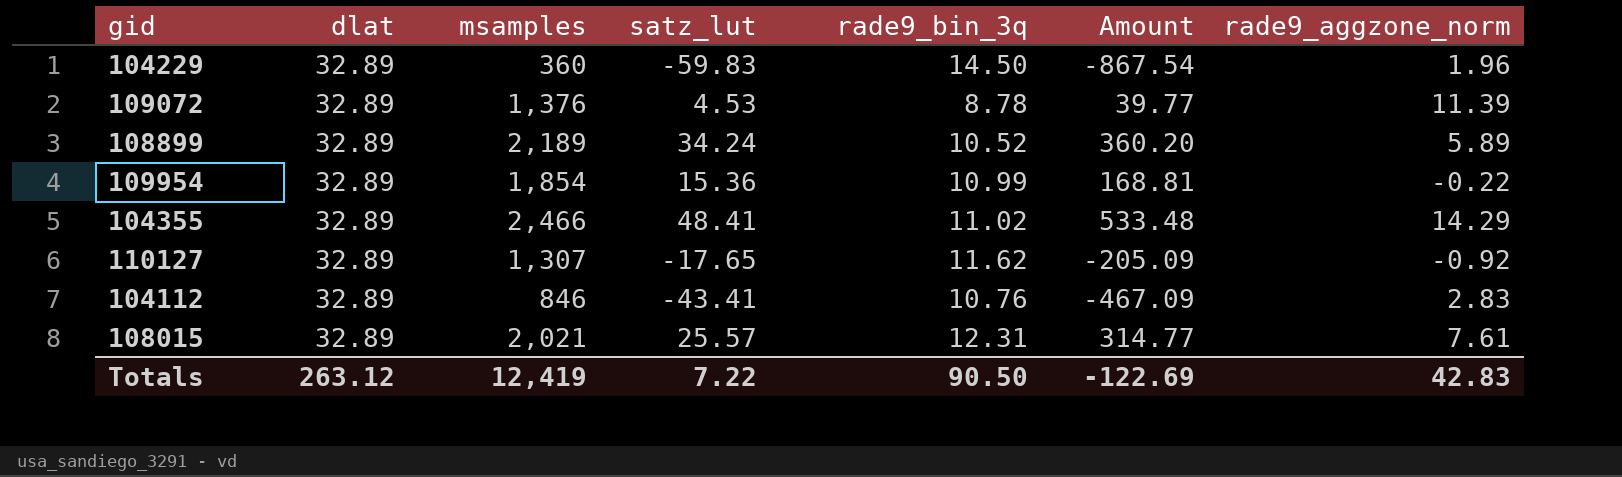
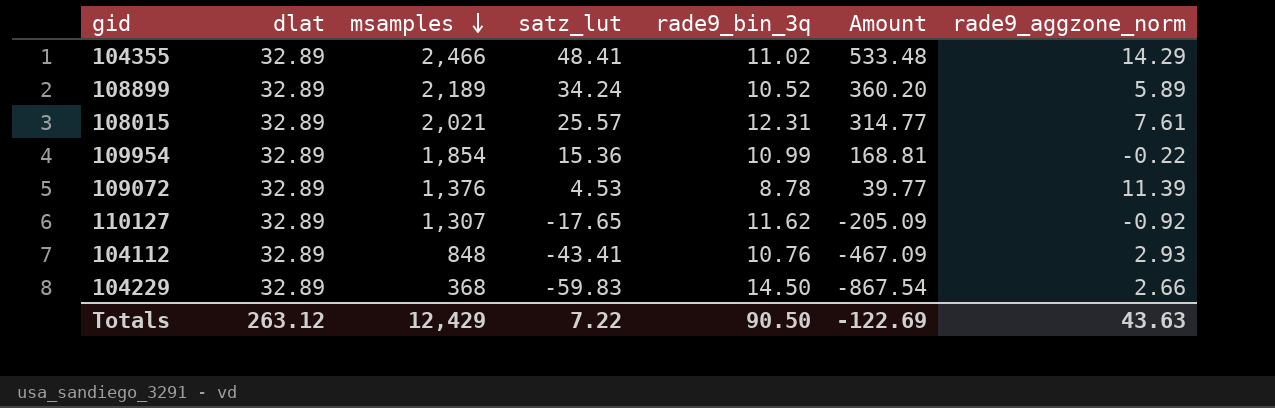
row order: none -> msamples descending
104112 | msamples: 846 -> 848
104112 | rade9_aggzone_norm: 2.83 -> 2.93
104229 | msamples: 360 -> 368
104229 | rade9_aggzone_norm: 1.96 -> 2.66
Totals | msamples: 12,419 -> 12,429
Totals | rade9_aggzone_norm: 42.83 -> 43.63

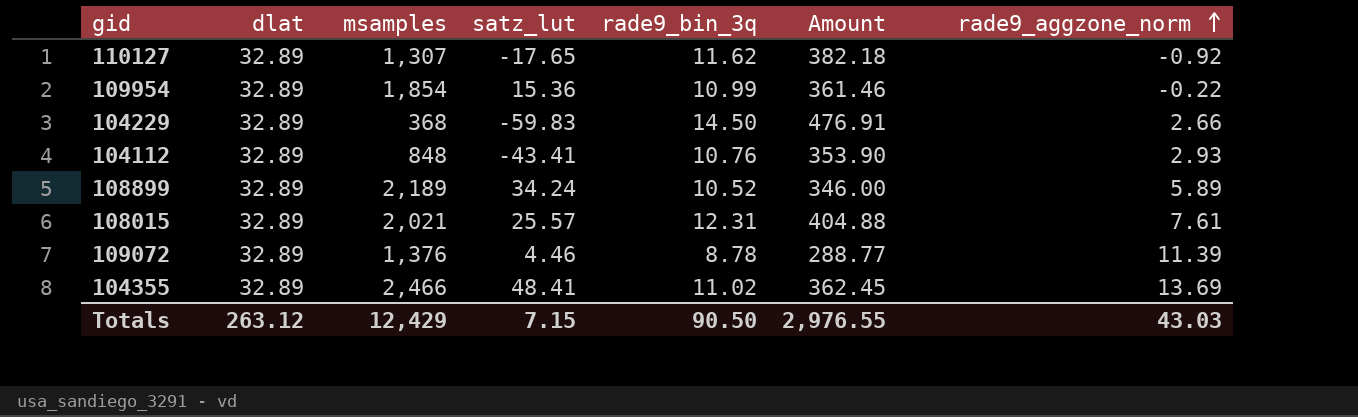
row order: msamples descending -> rade9_aggzone_norm ascending
column Amount | formula: [satz_lut] * [rade9_bin_3q] -> [dlat] * [rade9_bin_3q]
109072 | satz_lut: 4.53 -> 4.46
104355 | rade9_aggzone_norm: 14.29 -> 13.69
Totals | satz_lut: 7.22 -> 7.15
Totals | Amount: -122.69 -> 2,976.55
Totals | rade9_aggzone_norm: 43.63 -> 43.03

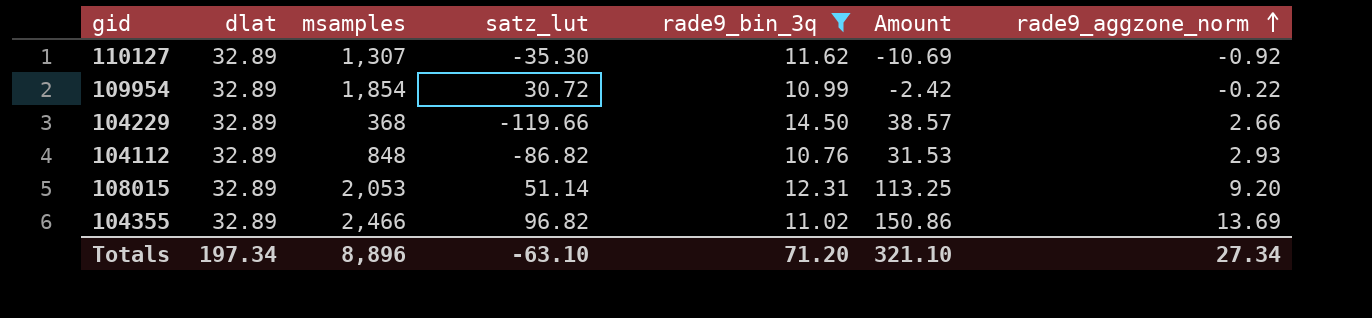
filter: none -> rade9_bin_3q >= 10.76
column Amount | formula: [dlat] * [rade9_bin_3q] -> [rade9_bin_3q] * [rade9_aggzone_norm]
110127 | satz_lut: -17.65 -> -35.30
109954 | satz_lut: 15.36 -> 30.72
104229 | satz_lut: -59.83 -> -119.66
104112 | satz_lut: -43.41 -> -86.82
108015 | msamples: 2,021 -> 2,053
108015 | satz_lut: 25.57 -> 51.14
108015 | rade9_aggzone_norm: 7.61 -> 9.20
104355 | satz_lut: 48.41 -> 96.82
Totals | dlat: 263.12 -> 197.34
Totals | msamples: 12,429 -> 8,896
Totals | satz_lut: 7.15 -> -63.10
Totals | rade9_bin_3q: 90.50 -> 71.20
Totals | Amount: 2,976.55 -> 321.10
Totals | rade9_aggzone_norm: 43.03 -> 27.34

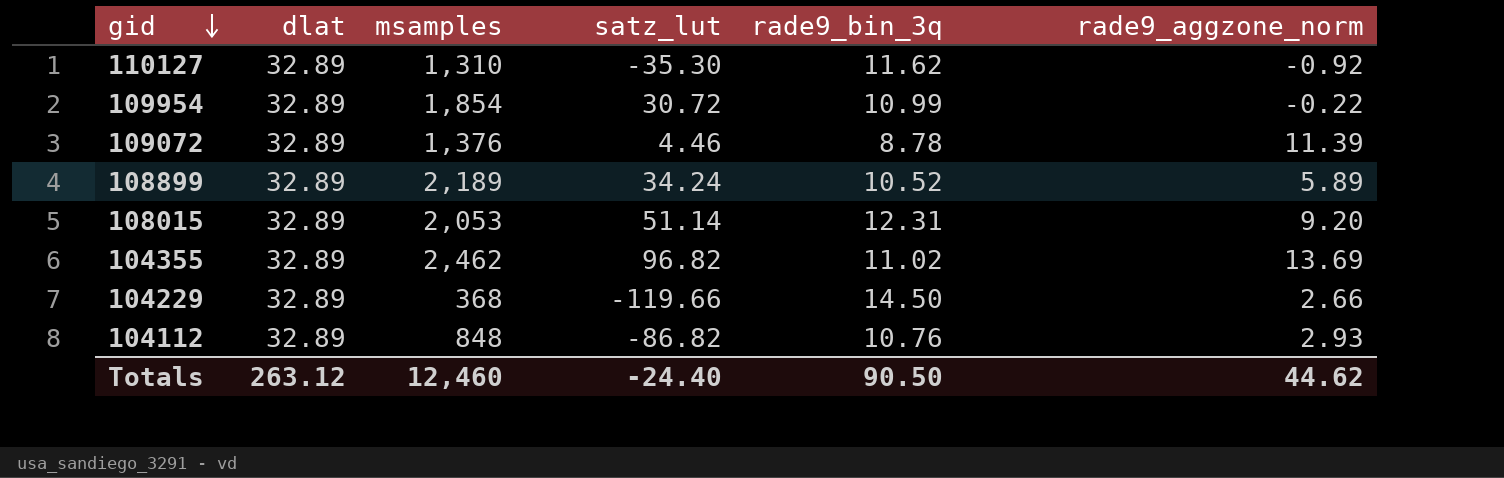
filter: rade9_bin_3q >= 10.76 -> none
row order: rade9_aggzone_norm ascending -> gid descending
column Amount | formula: [rade9_bin_3q] * [rade9_aggzone_norm] -> none
110127 | msamples: 1,307 -> 1,310
104355 | msamples: 2,466 -> 2,462
Totals | dlat: 197.34 -> 263.12
Totals | msamples: 8,896 -> 12,460
Totals | satz_lut: -63.10 -> -24.40
Totals | rade9_bin_3q: 71.20 -> 90.50
Totals | rade9_aggzone_norm: 27.34 -> 44.62

